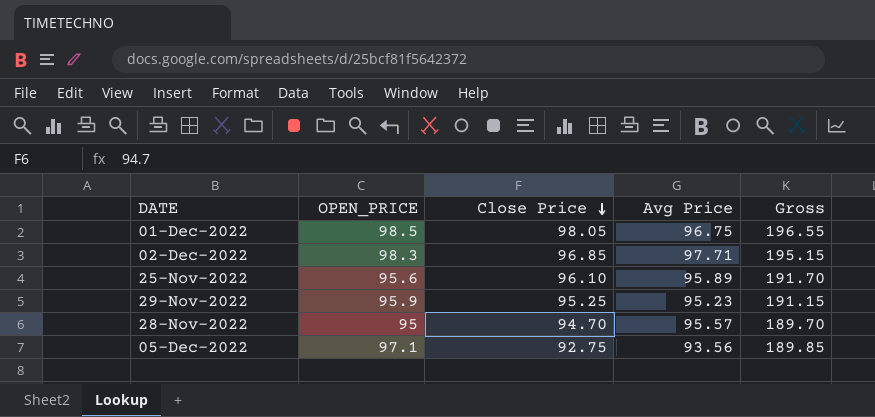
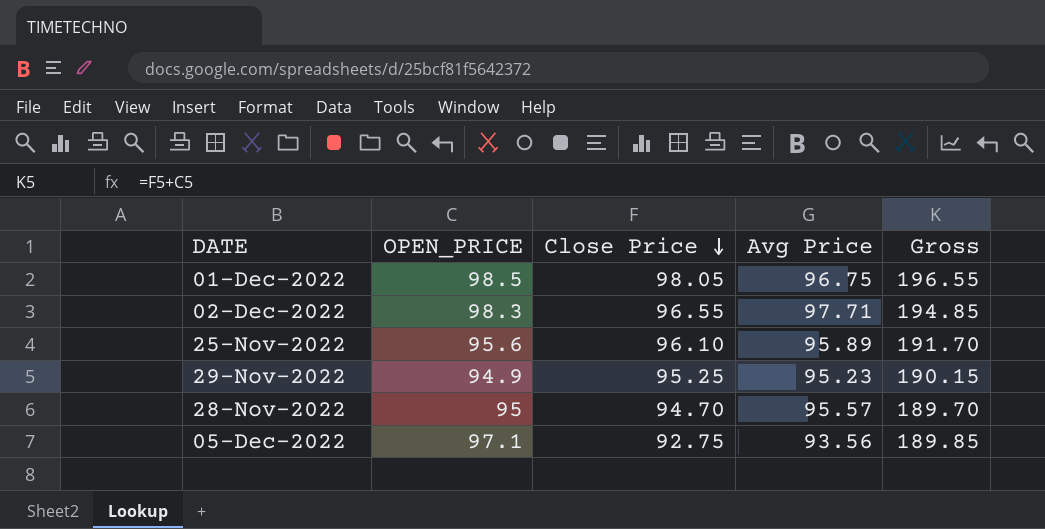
02-Dec-2022 | Close Price: 96.85 -> 96.55
02-Dec-2022 | Gross: 195.15 -> 194.85
29-Nov-2022 | OPEN_PRICE: 95.9 -> 94.9
29-Nov-2022 | Gross: 191.15 -> 190.15

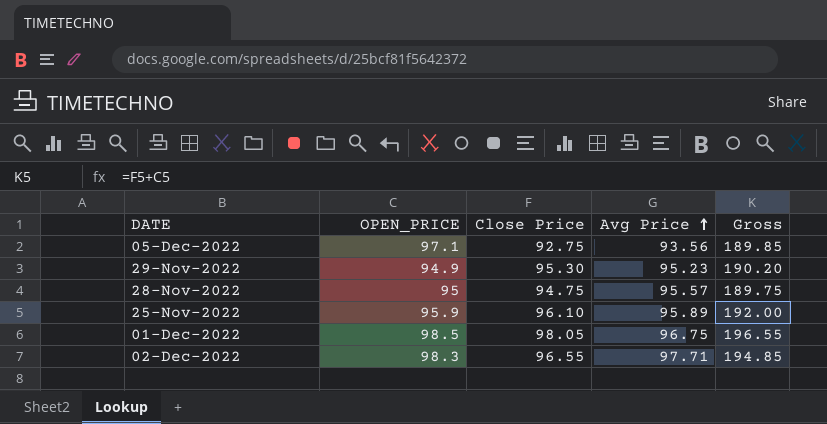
row order: Close Price descending -> Avg Price ascending
29-Nov-2022 | Close Price: 95.25 -> 95.30
29-Nov-2022 | Gross: 190.15 -> 190.20
28-Nov-2022 | Close Price: 94.70 -> 94.75
28-Nov-2022 | Gross: 189.70 -> 189.75
25-Nov-2022 | OPEN_PRICE: 95.6 -> 95.9
25-Nov-2022 | Gross: 191.70 -> 192.00

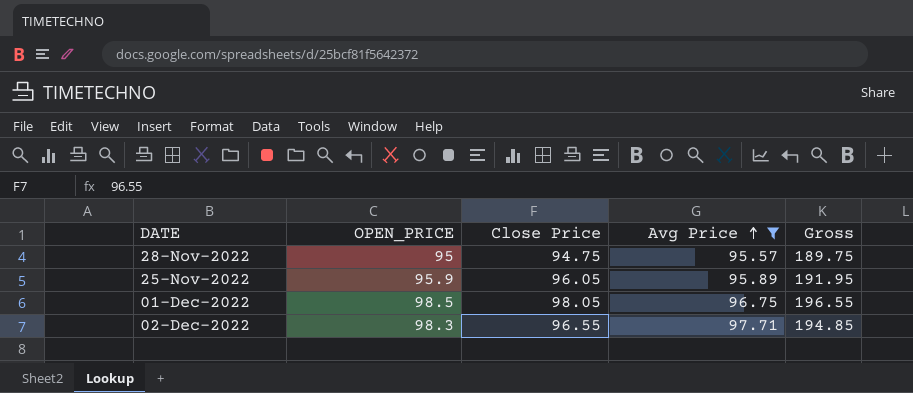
filter: none -> Avg Price >= 95.57
25-Nov-2022 | Close Price: 96.10 -> 96.05
25-Nov-2022 | Gross: 192.00 -> 191.95

